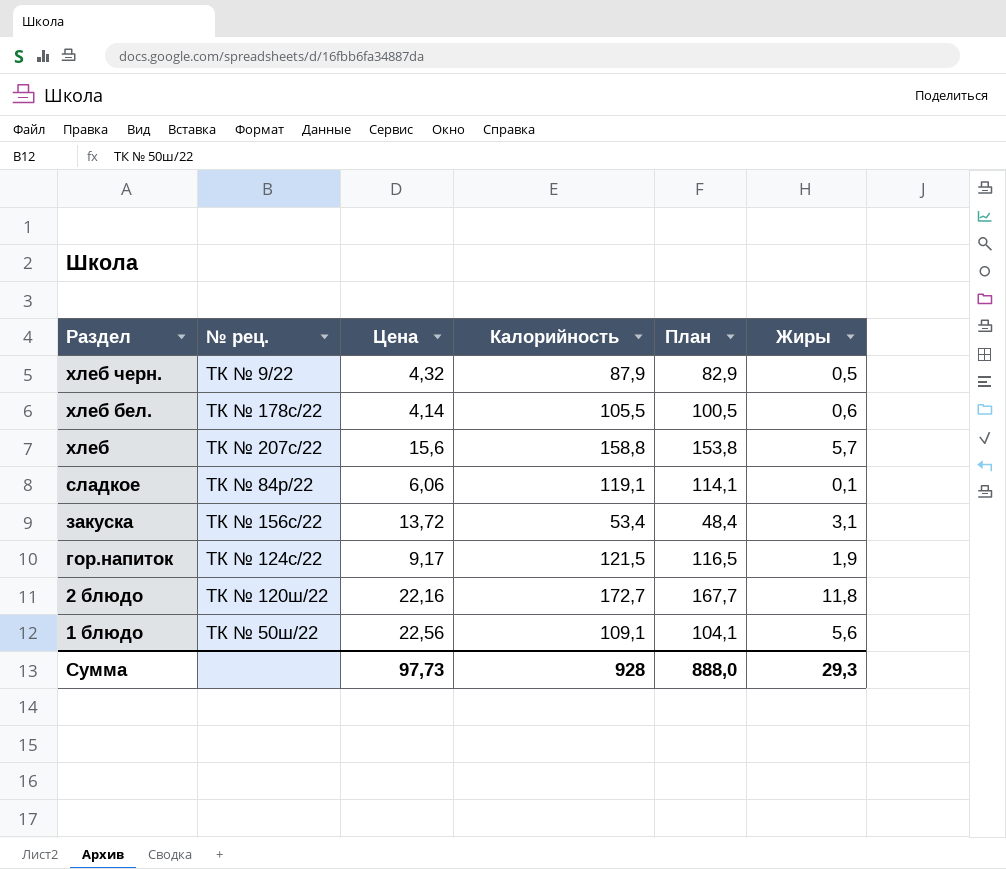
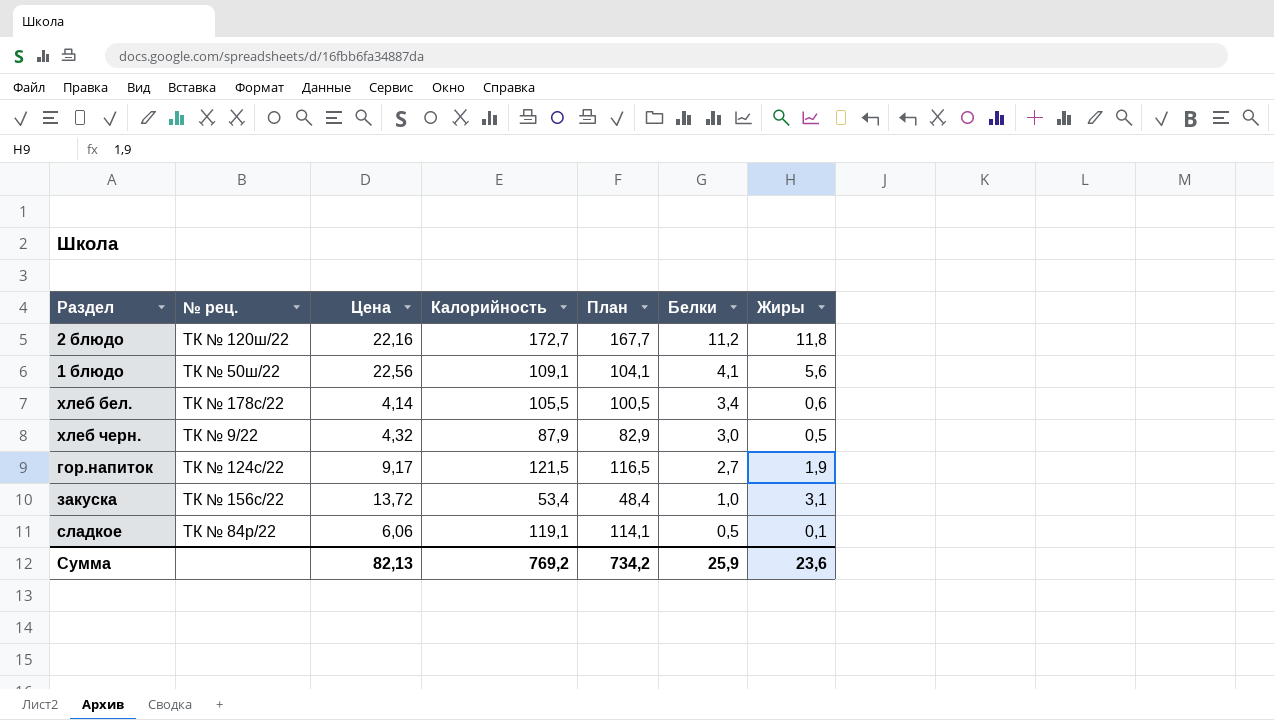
row order: Раздел descending -> Белки descending
column Белки | position: none -> 6
row хлеб: ТК № 207с/22 | 15,6 | 158,8 | 153,8 | 5,7 -> none
Сумма | Цена: 97,73 -> 82,13
Сумма | Калорийность: 928 -> 769,2
Сумма | План: 888,0 -> 734,2
Сумма | Жиры: 29,3 -> 23,6

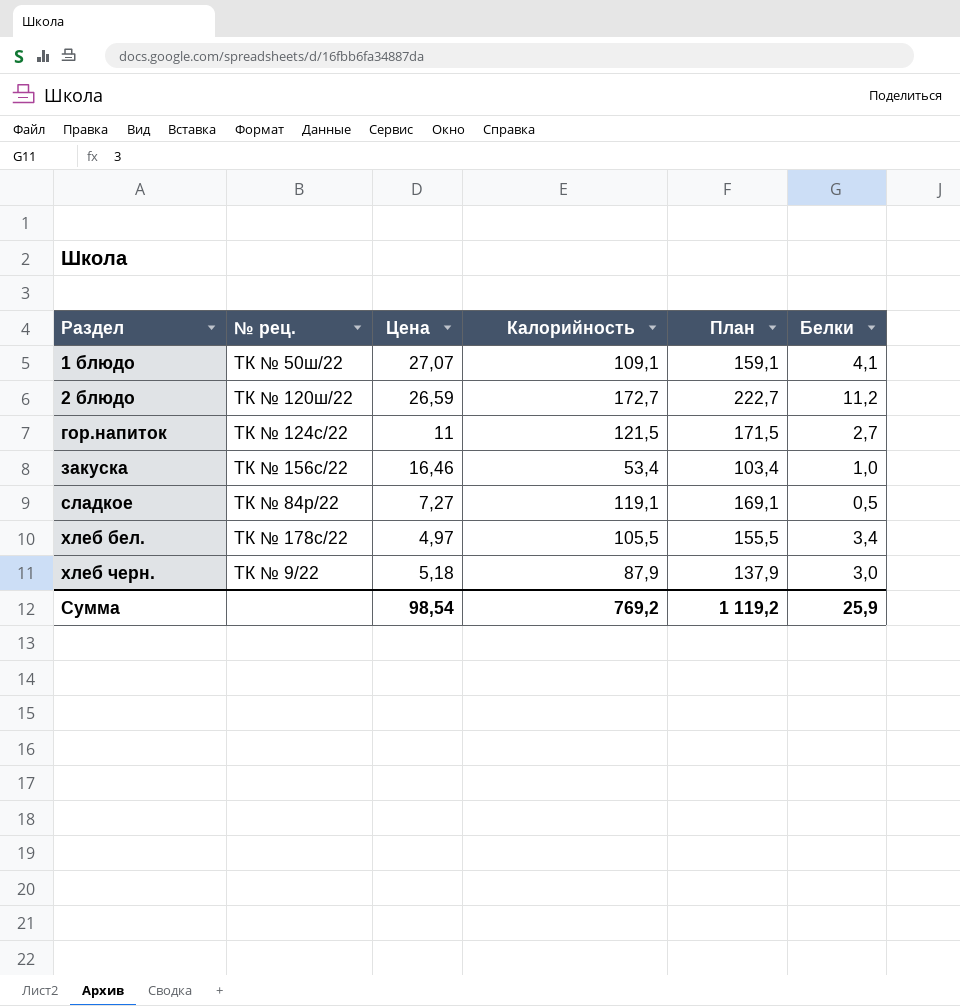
row order: Белки descending -> Раздел ascending
column Жиры | position: 7 -> none
column План | formula: [Калорийность] - 5 -> [Калорийность] + 50
1 блюдо | Цена: 22,56 -> 27,07
2 блюдо | Цена: 22,16 -> 26,59
гор.напиток | Цена: 9,17 -> 11
закуска | Цена: 13,72 -> 16,46
сладкое | Цена: 6,06 -> 7,27
хлеб бел. | Цена: 4,14 -> 4,97
хлеб черн. | Цена: 4,32 -> 5,18
Сумма | Цена: 82,13 -> 98,54
Сумма | План: 734,2 -> 1 119,2

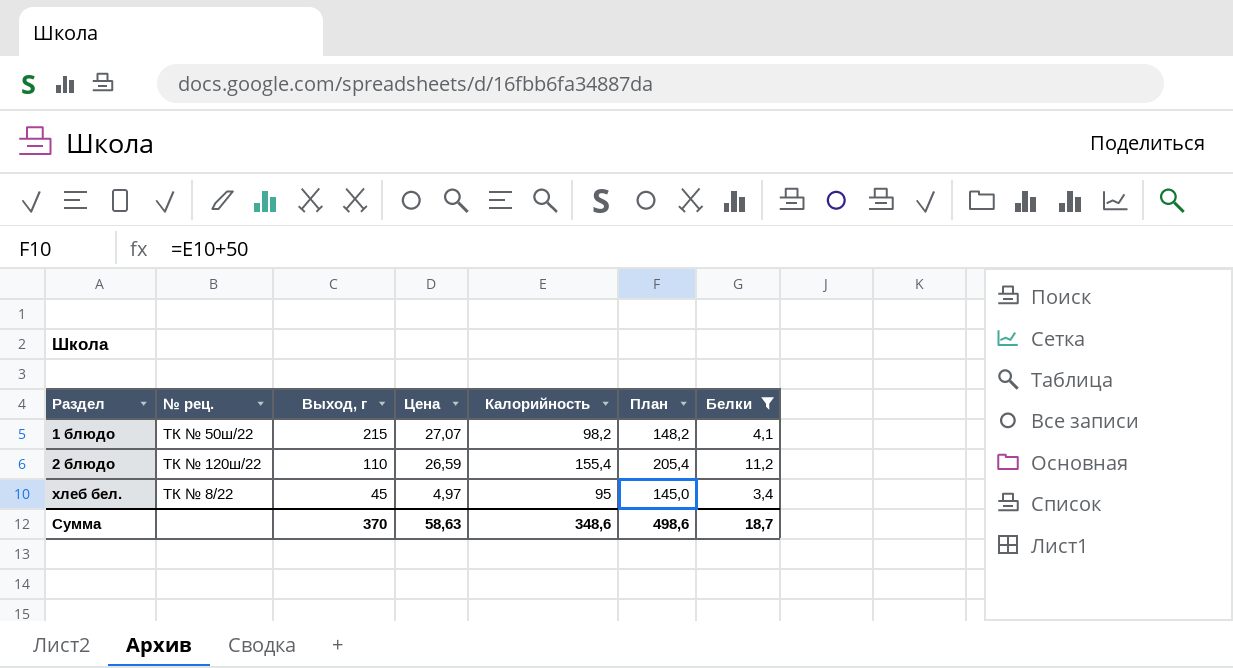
filter: none -> Белки >= 3,4
column Выход, г | position: none -> 3
1 блюдо | Калорийность: 109,1 -> 98,2
1 блюдо | План: 159,1 -> 148,2
2 блюдо | Калорийность: 172,7 -> 155,4
2 блюдо | План: 222,7 -> 205,4
хлеб бел. | № рец.: ТК № 178с/22 -> ТК № 8/22
хлеб бел. | Калорийность: 105,5 -> 95
хлеб бел. | План: 155,5 -> 145,0
Сумма | Цена: 98,54 -> 58,63
Сумма | Калорийность: 769,2 -> 348,6
Сумма | План: 1 119,2 -> 498,6
Сумма | Белки: 25,9 -> 18,7

